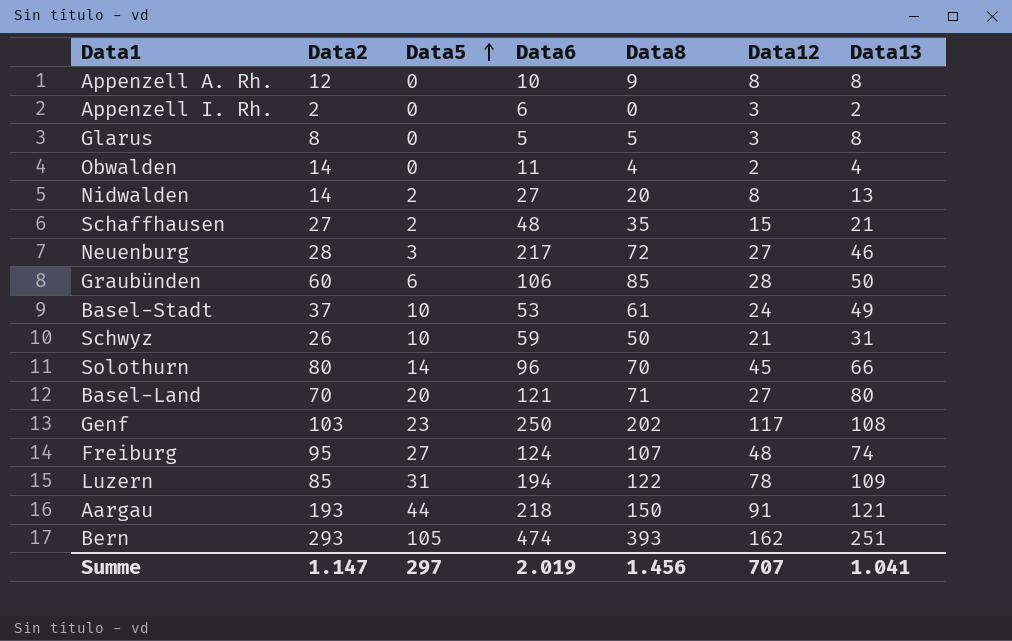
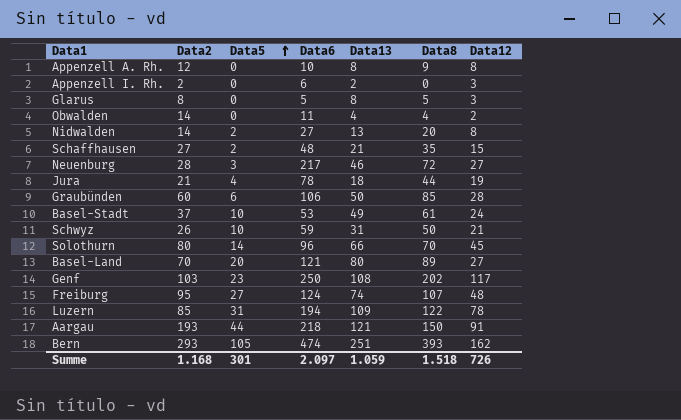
column Data13 | position: 7 -> 5
row Jura: none -> 21 | 4 | 78 | 18 | 44 | 19
Basel-Land | Data8: 71 -> 89
Summe | Data2: 1.147 -> 1.168
Summe | Data5: 297 -> 301
Summe | Data6: 2.019 -> 2.097
Summe | Data13: 1.041 -> 1.059
Summe | Data8: 1.456 -> 1.518
Summe | Data12: 707 -> 726

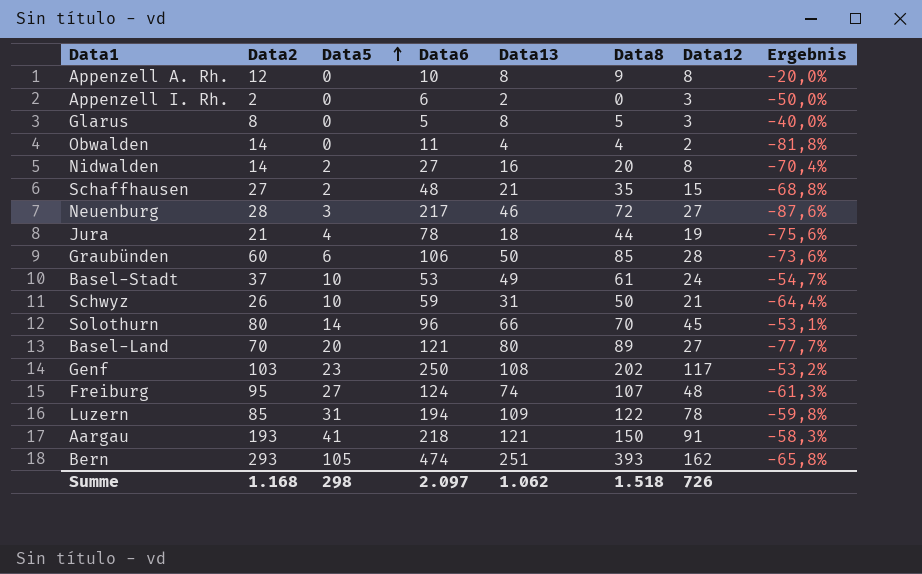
column Ergebnis | formula: none -> ([Data12] - [Data6]) / [Data6]
Nidwalden | Data13: 13 -> 16
Aargau | Data5: 44 -> 41
Summe | Data5: 301 -> 298
Summe | Data13: 1.059 -> 1.062

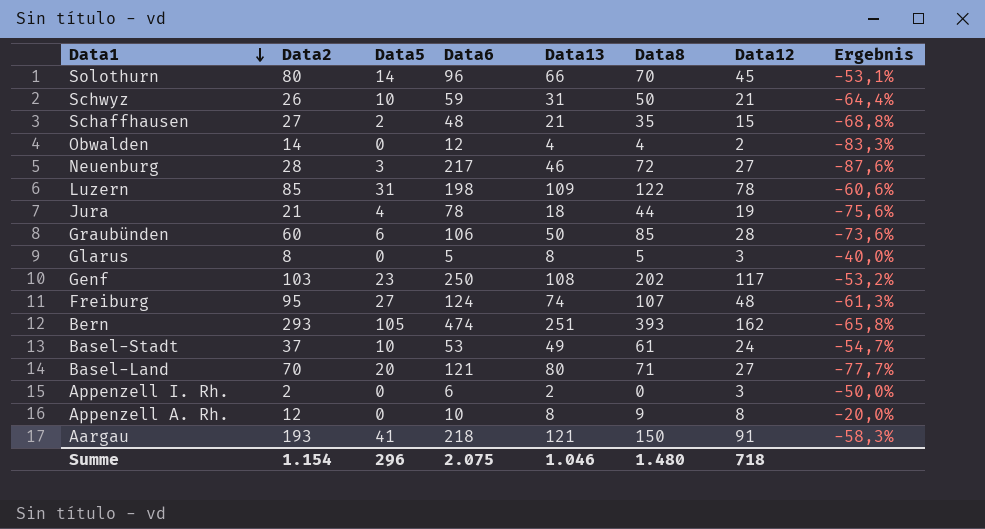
row order: Data5 ascending -> Data1 descending
row Nidwalden: 14 | 2 | 27 | 16 | 20 | 8 | -70,4% -> none
Obwalden | Data6: 11 -> 12
Obwalden | Ergebnis: -81,8% -> -83,3%
Luzern | Data6: 194 -> 198
Luzern | Ergebnis: -59,8% -> -60,6%
Basel-Land | Data8: 89 -> 71
Summe | Data2: 1.168 -> 1.154
Summe | Data5: 298 -> 296
Summe | Data6: 2.097 -> 2.075
Summe | Data13: 1.062 -> 1.046
Summe | Data8: 1.518 -> 1.480
Summe | Data12: 726 -> 718

